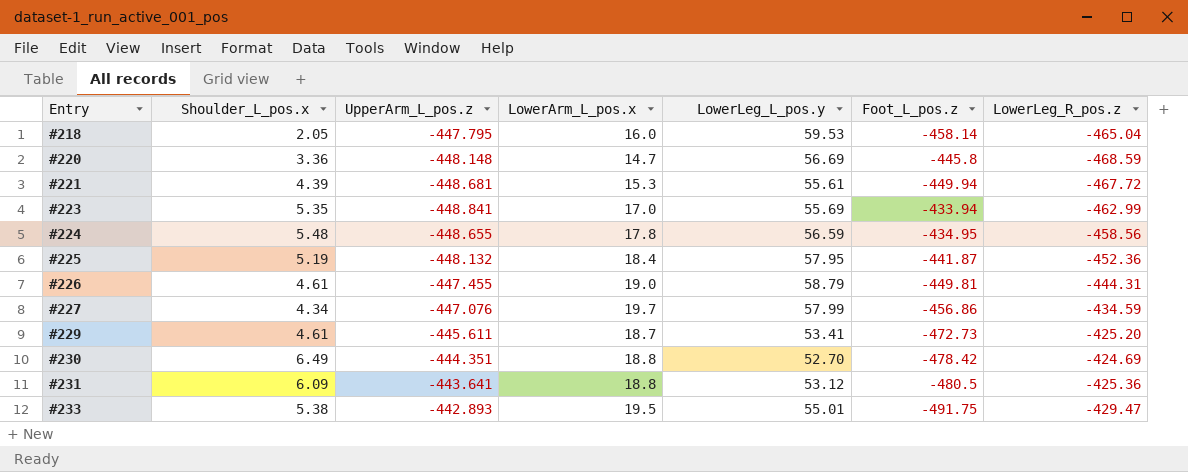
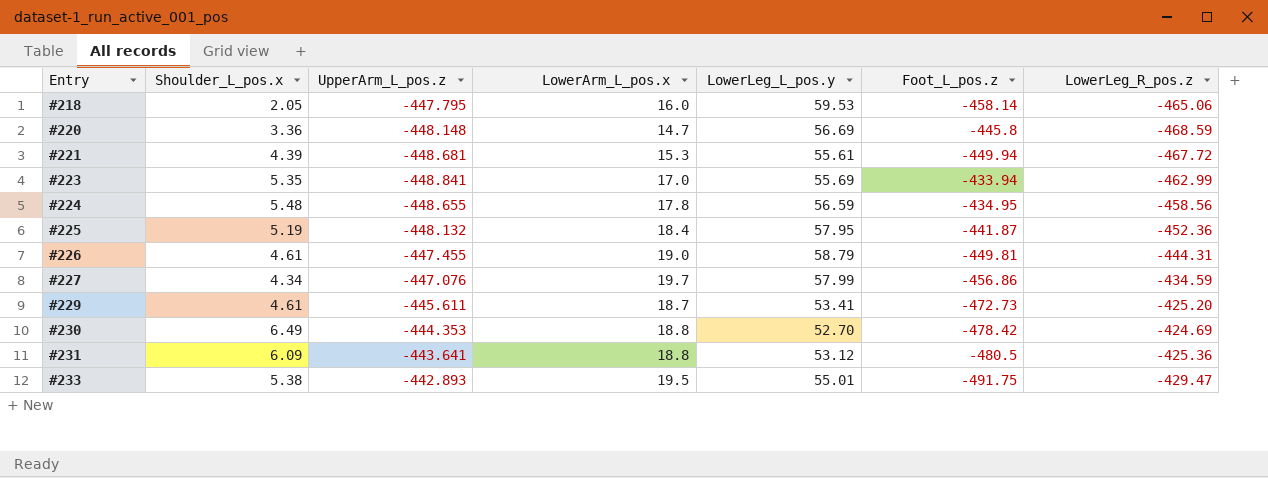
#218 | LowerLeg_R_pos.z: -465.04 -> -465.06
#230 | UpperArm_L_pos.z: -444.351 -> -444.353

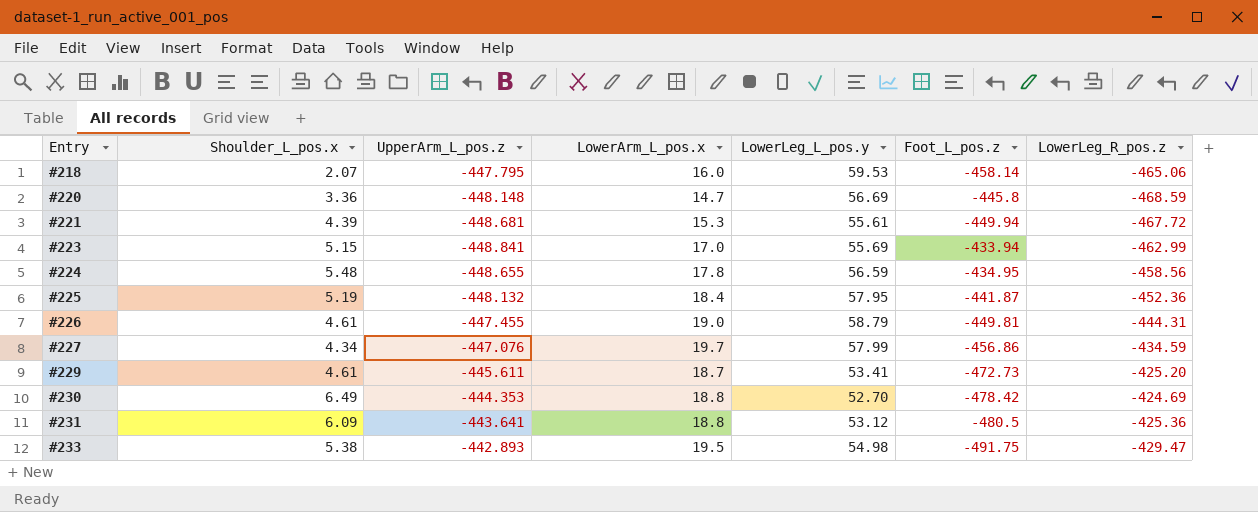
#218 | Shoulder_L_pos.x: 2.05 -> 2.07
#223 | Shoulder_L_pos.x: 5.35 -> 5.15
#233 | LowerLeg_L_pos.y: 55.01 -> 54.98

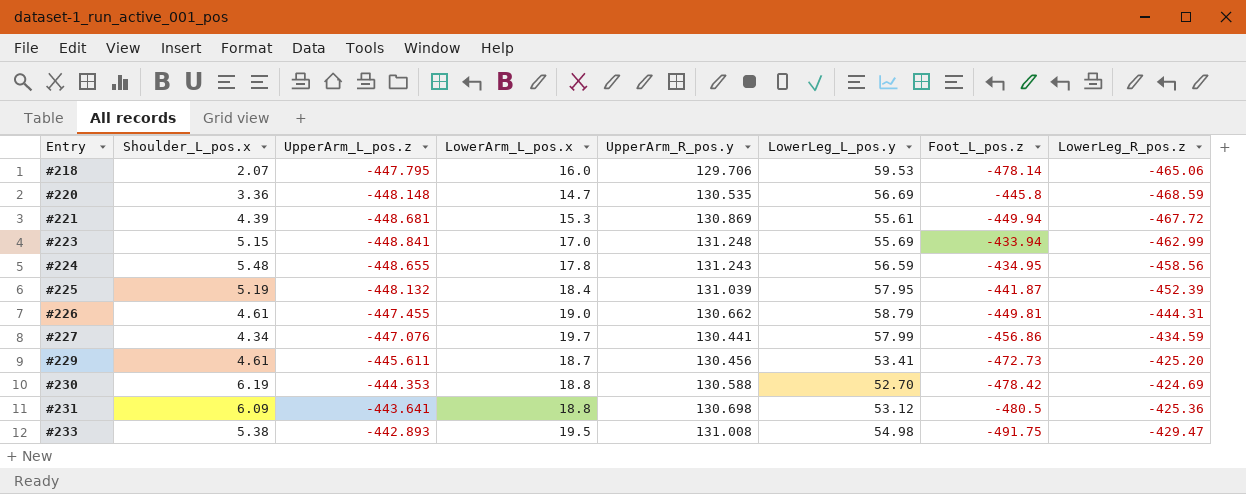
column UpperArm_R_pos.y | position: none -> 5
#218 | Foot_L_pos.z: -458.14 -> -478.14
#225 | LowerLeg_R_pos.z: -452.36 -> -452.39
#230 | Shoulder_L_pos.x: 6.49 -> 6.19

